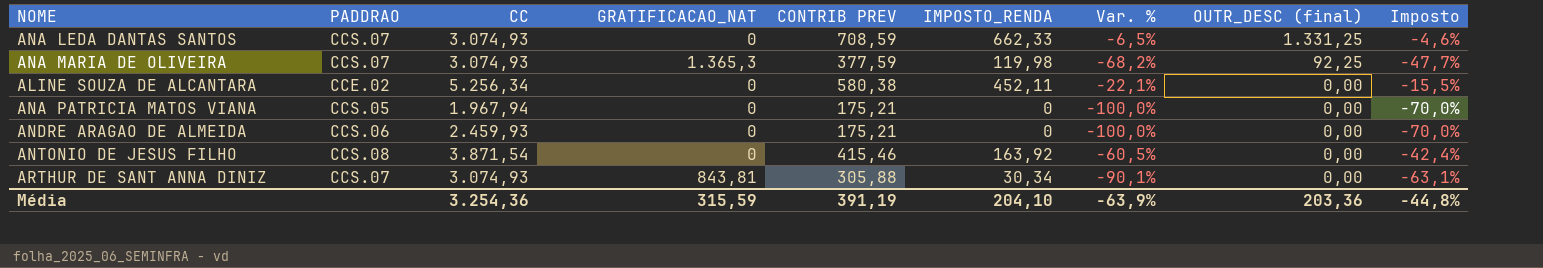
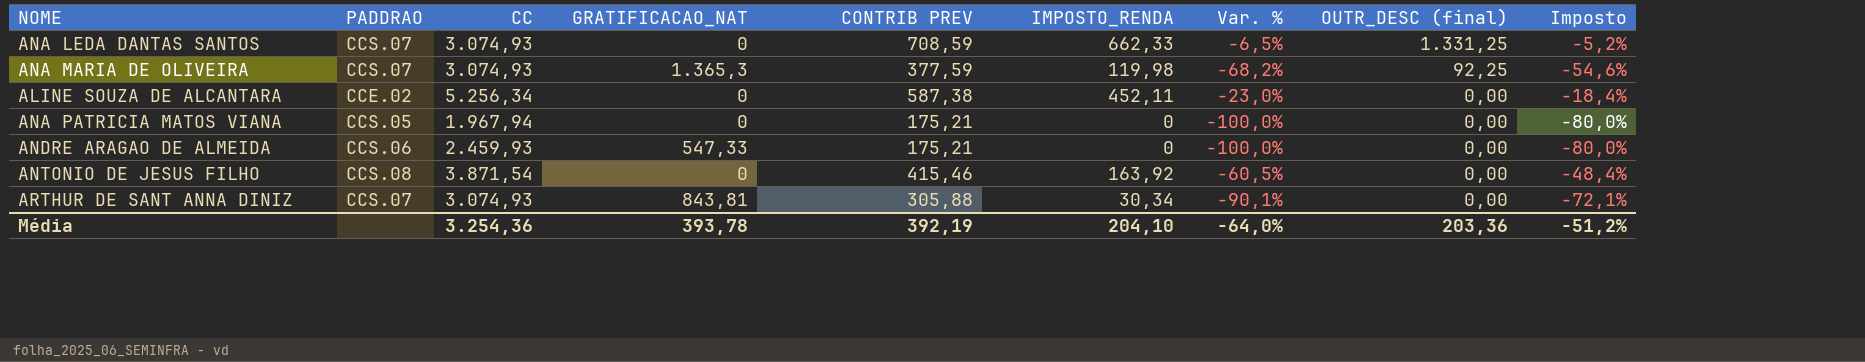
column Imposto | formula: [Var. %] * 0,7 -> [Var. %] * 0,8
ALINE SOUZA DE ALCANTARA | CONTRIB PREV: 580,38 -> 587,38
ALINE SOUZA DE ALCANTARA | Var. %: -22,1% -> -23,0%
ANDRE ARAGAO DE ALMEIDA | GRATIFICACAO_NAT: 0 -> 547,33
Média | GRATIFICACAO_NAT: 315,59 -> 393,78
Média | CONTRIB PREV: 391,19 -> 392,19
Média | Var. %: -63,9% -> -64,0%
Média | Imposto: -44,8% -> -51,2%

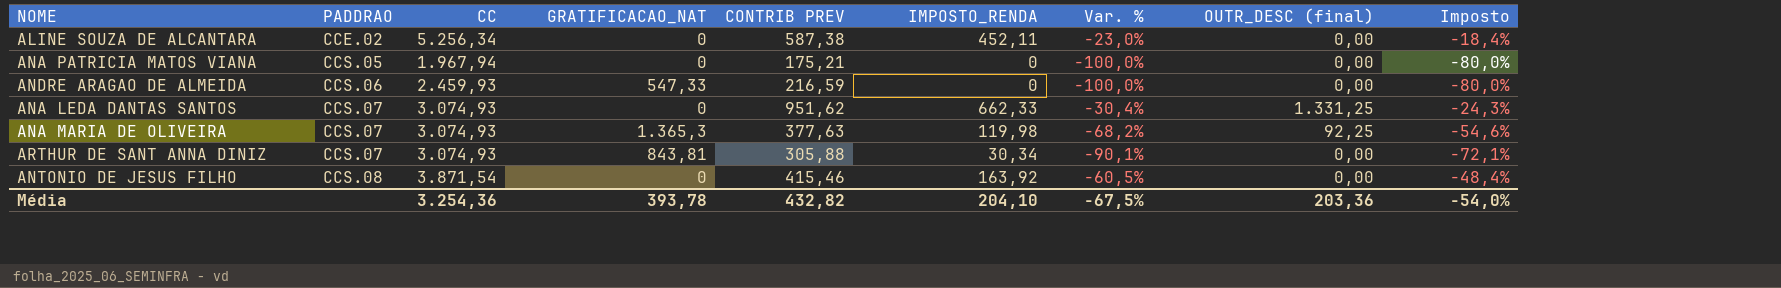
row order: OUTR_DESC (final) descending -> PADDRAO ascending
ANDRE ARAGAO DE ALMEIDA | CONTRIB PREV: 175,21 -> 216,59
ANA LEDA DANTAS SANTOS | CONTRIB PREV: 708,59 -> 951,62
ANA LEDA DANTAS SANTOS | Var. %: -6,5% -> -30,4%
ANA LEDA DANTAS SANTOS | Imposto: -5,2% -> -24,3%
ANA MARIA DE OLIVEIRA | CONTRIB PREV: 377,59 -> 377,63
Média | CONTRIB PREV: 392,19 -> 432,82
Média | Var. %: -64,0% -> -67,5%
Média | Imposto: -51,2% -> -54,0%

